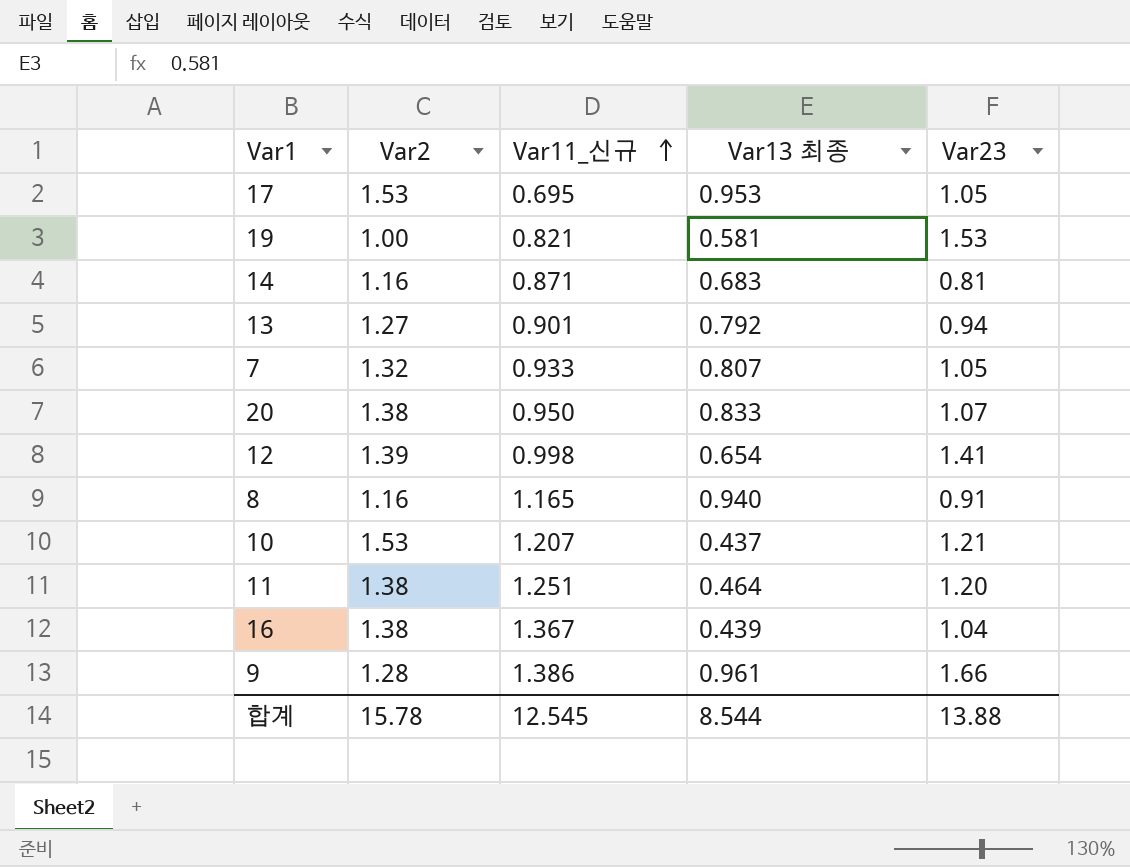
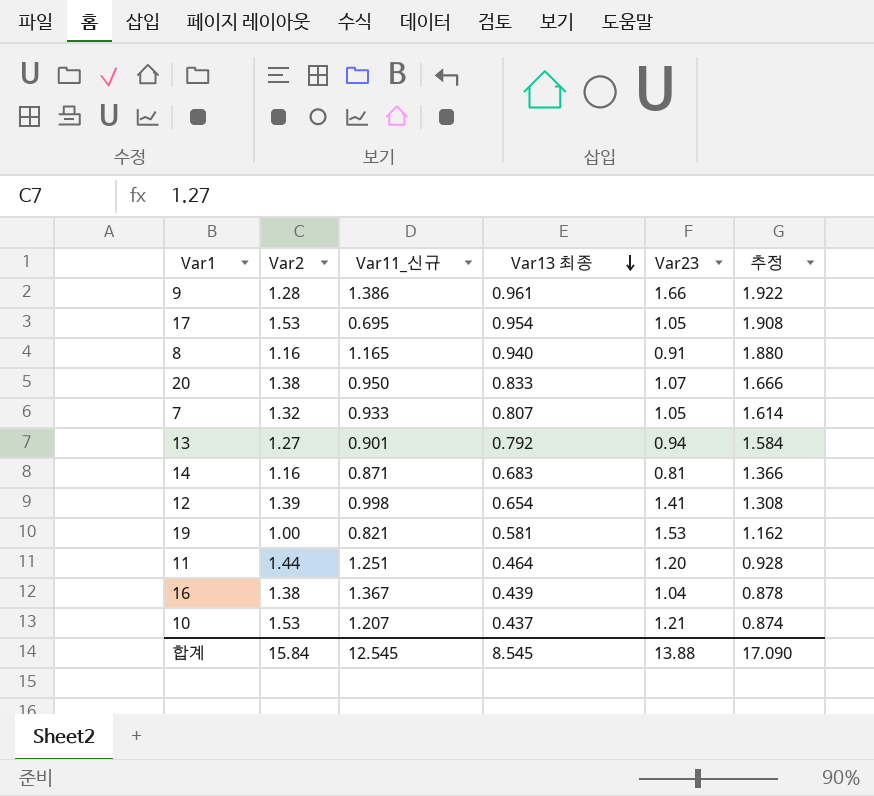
row order: Var11_신규 ascending -> Var13 최종 descending
column 추정 | formula: none -> [Var13 최종] * 2
17 | Var13 최종: 0.953 -> 0.954
11 | Var2: 1.38 -> 1.44
합계 | Var2: 15.78 -> 15.84
합계 | Var13 최종: 8.544 -> 8.545

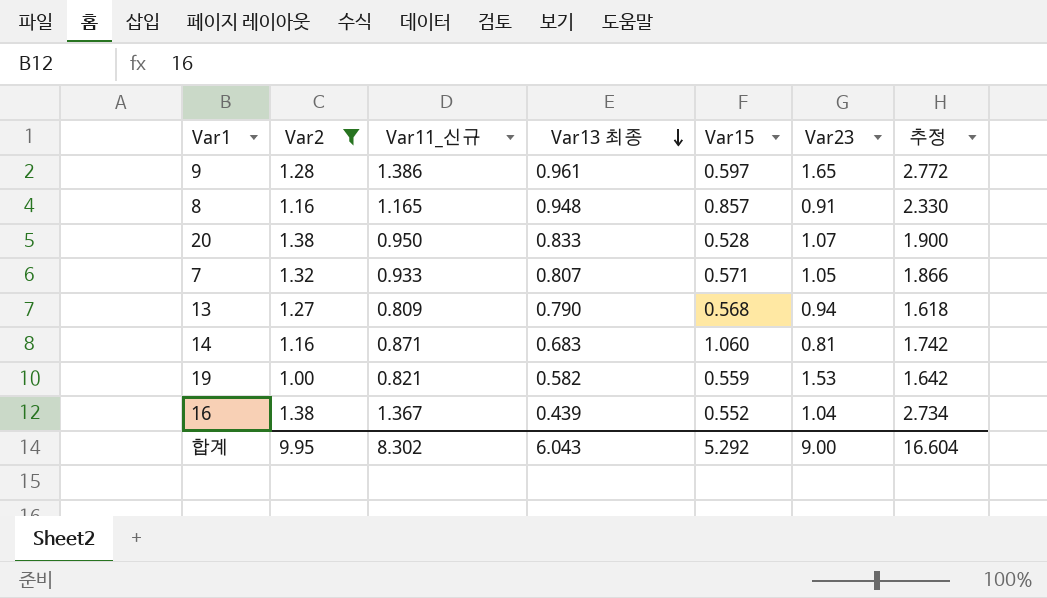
filter: none -> Var2 <= 1.38
column Var15 | position: none -> 5
column 추정 | formula: [Var13 최종] * 2 -> [Var11_신규] * 2
9 | Var23: 1.66 -> 1.65
8 | Var13 최종: 0.940 -> 0.948
13 | Var11_신규: 0.901 -> 0.809
13 | Var13 최종: 0.792 -> 0.790
19 | Var13 최종: 0.581 -> 0.582
합계 | Var2: 15.84 -> 9.95
합계 | Var11_신규: 12.545 -> 8.302
합계 | Var13 최종: 8.545 -> 6.043
합계 | Var23: 13.88 -> 9.00
합계 | 추정: 17.090 -> 16.604

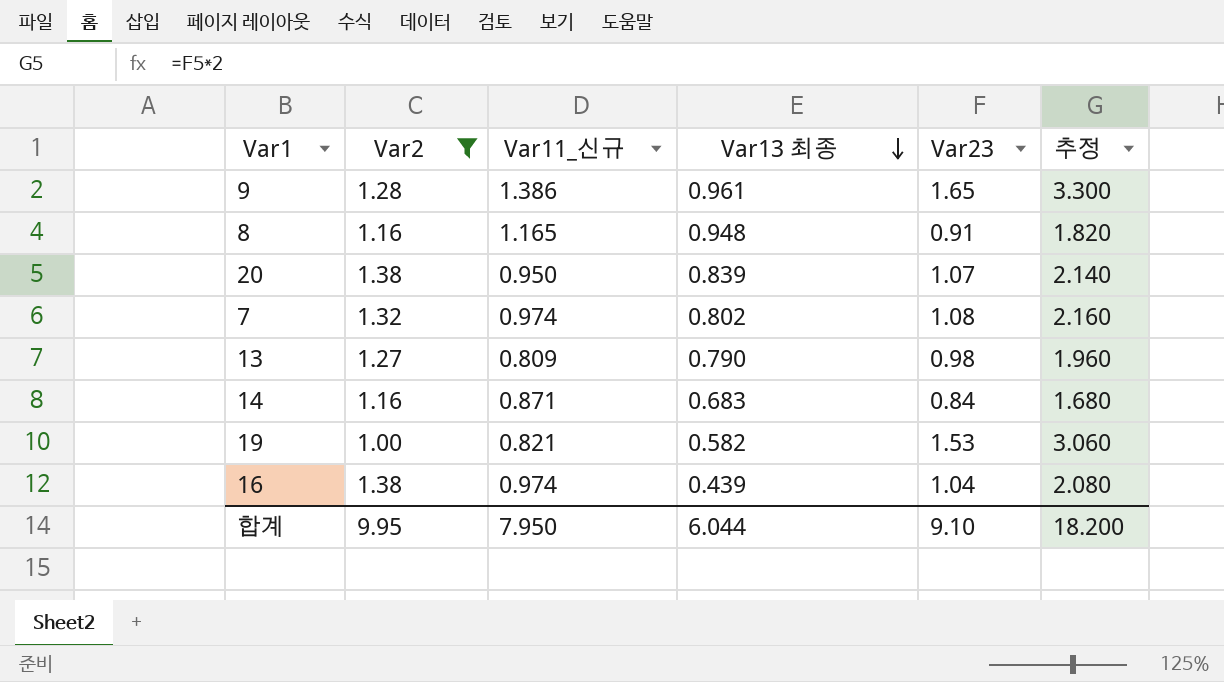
column Var15 | position: 5 -> none
column 추정 | formula: [Var11_신규] * 2 -> [Var23] * 2
20 | Var13 최종: 0.833 -> 0.839
7 | Var11_신규: 0.933 -> 0.974
7 | Var13 최종: 0.807 -> 0.802
7 | Var23: 1.05 -> 1.08
13 | Var23: 0.94 -> 0.98
14 | Var23: 0.81 -> 0.84
16 | Var11_신규: 1.367 -> 0.974
합계 | Var11_신규: 8.302 -> 7.950
합계 | Var13 최종: 6.043 -> 6.044
합계 | Var23: 9.00 -> 9.10
합계 | 추정: 16.604 -> 18.200

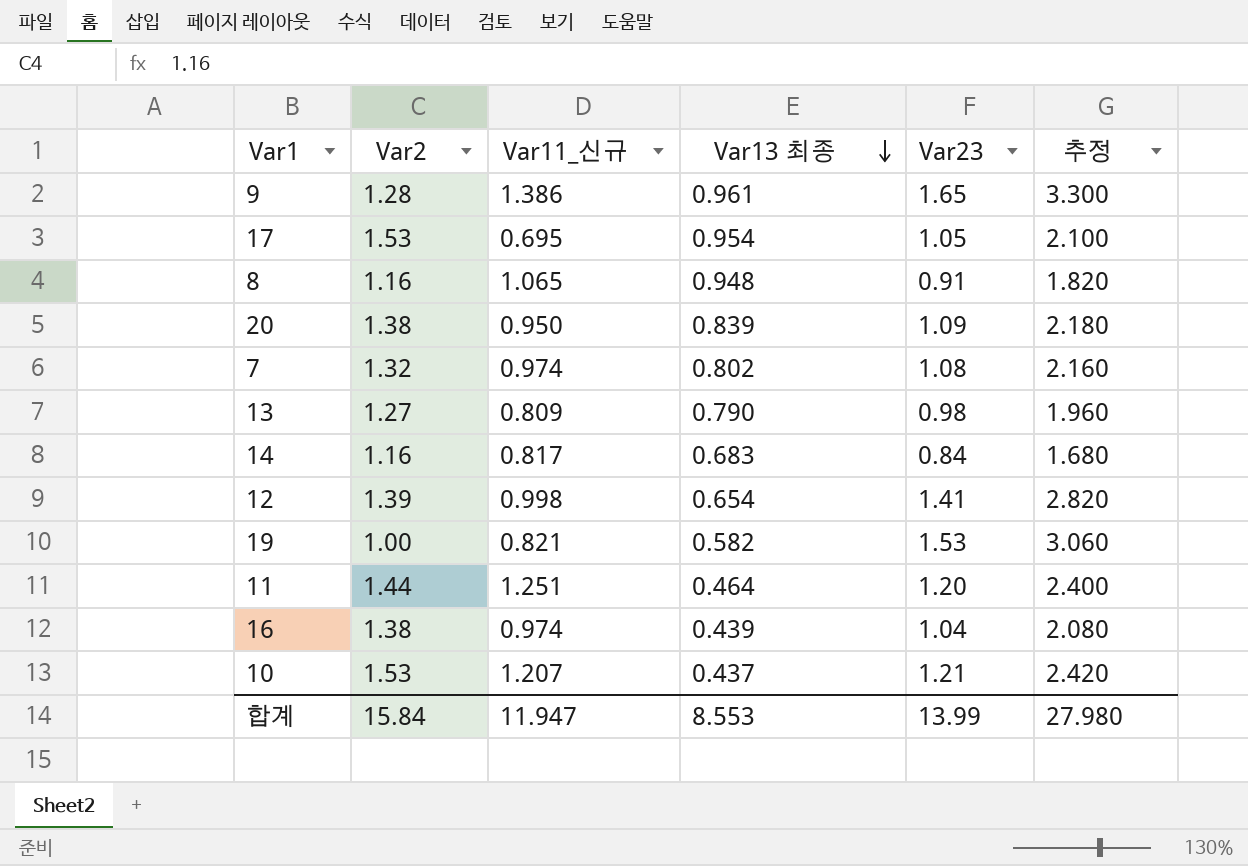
filter: Var2 <= 1.38 -> none
8 | Var11_신규: 1.165 -> 1.065
20 | Var23: 1.07 -> 1.09
20 | 추정: 2.140 -> 2.180
14 | Var11_신규: 0.871 -> 0.817
합계 | Var2: 9.95 -> 15.84
합계 | Var11_신규: 7.950 -> 11.947
합계 | Var13 최종: 6.044 -> 8.553
합계 | Var23: 9.10 -> 13.99
합계 | 추정: 18.200 -> 27.980

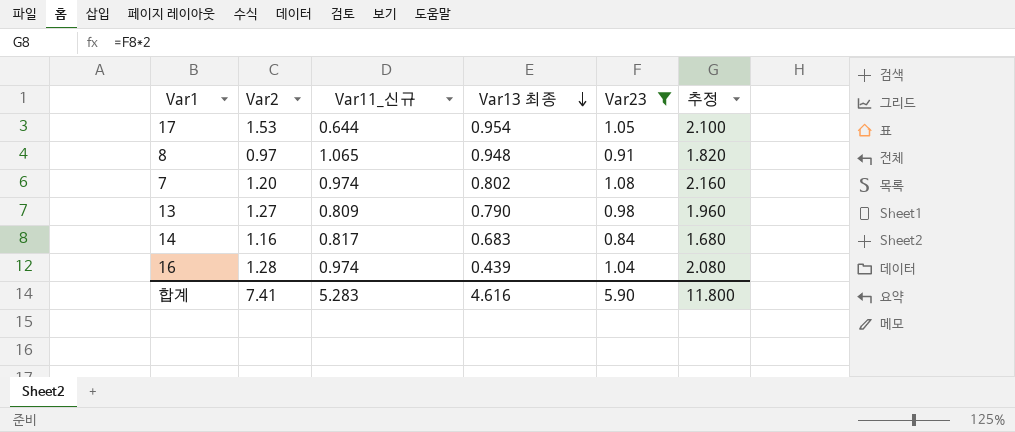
filter: none -> Var23 <= 1.08
17 | Var11_신규: 0.695 -> 0.644
8 | Var2: 1.16 -> 0.97
7 | Var2: 1.32 -> 1.20
16 | Var2: 1.38 -> 1.28
합계 | Var2: 15.84 -> 7.41
합계 | Var11_신규: 11.947 -> 5.283
합계 | Var13 최종: 8.553 -> 4.616
합계 | Var23: 13.99 -> 5.90
합계 | 추정: 27.980 -> 11.800

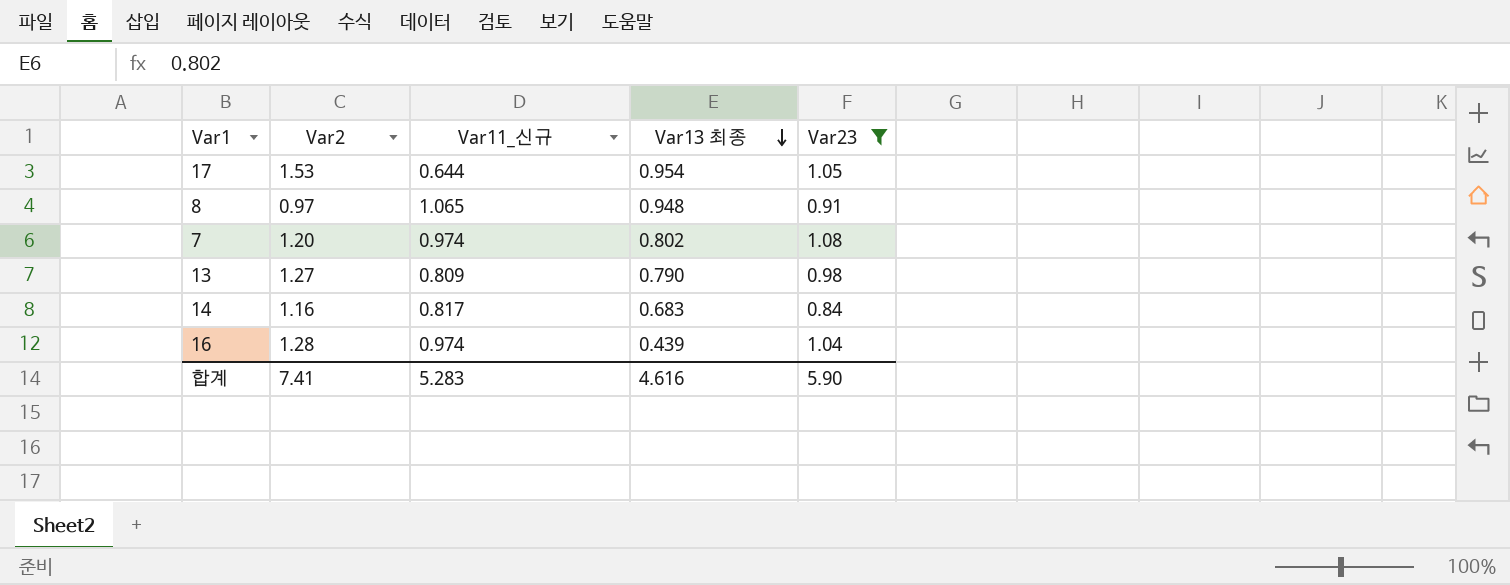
column 추정 | formula: [Var23] * 2 -> none

